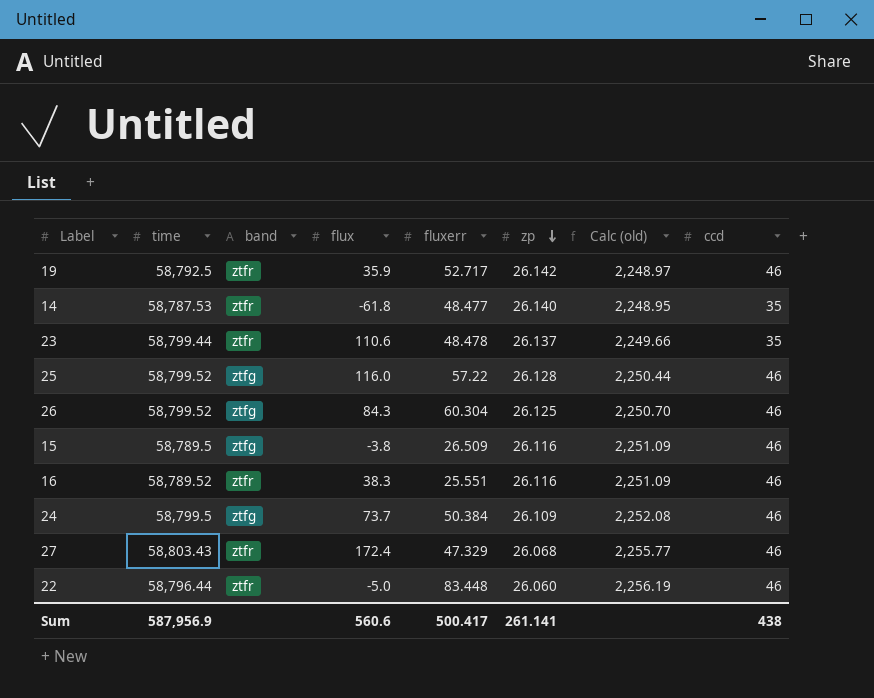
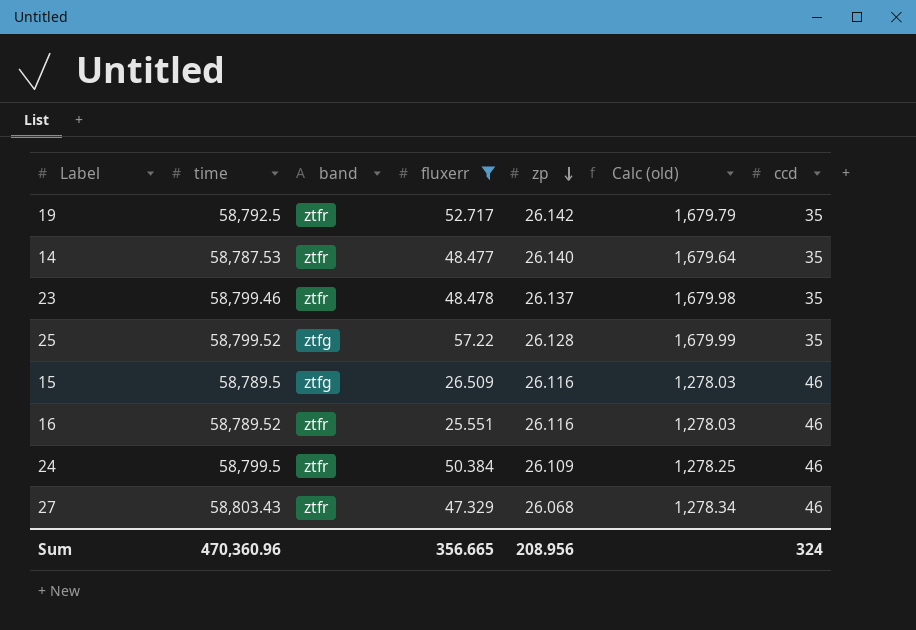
filter: none -> fluxerr <= 57.22
column flux | position: 4 -> none
column Calc (old) | formula: [time] / [zp] -> [time] / [ccd]
19 | ccd: 46 -> 35
23 | time: 58,799.44 -> 58,799.46
25 | ccd: 46 -> 35
24 | band: ztfg -> ztfr
Sum | time: 587,956.9 -> 470,360.96
Sum | fluxerr: 500.417 -> 356.665
Sum | zp: 261.141 -> 208.956
Sum | ccd: 438 -> 324

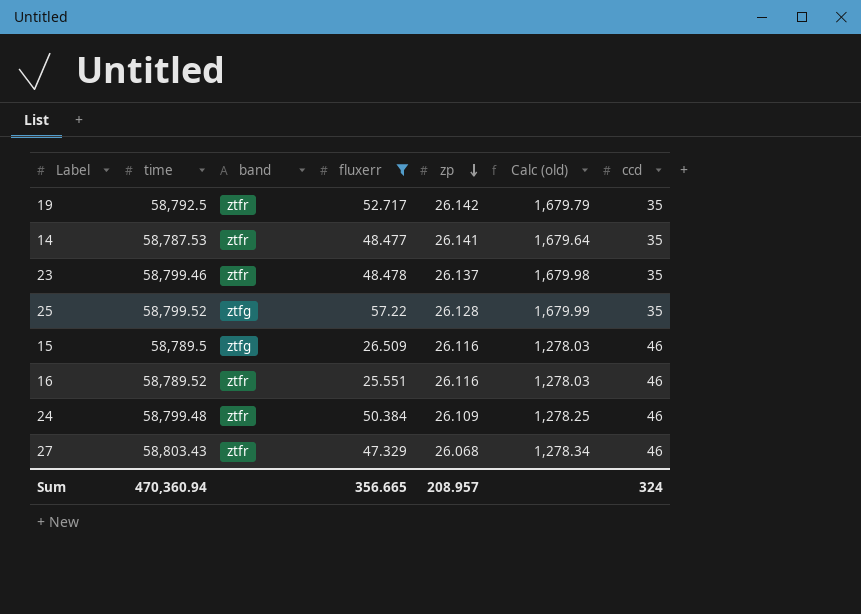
14 | zp: 26.140 -> 26.141
24 | time: 58,799.5 -> 58,799.48
Sum | time: 470,360.96 -> 470,360.94
Sum | zp: 208.956 -> 208.957

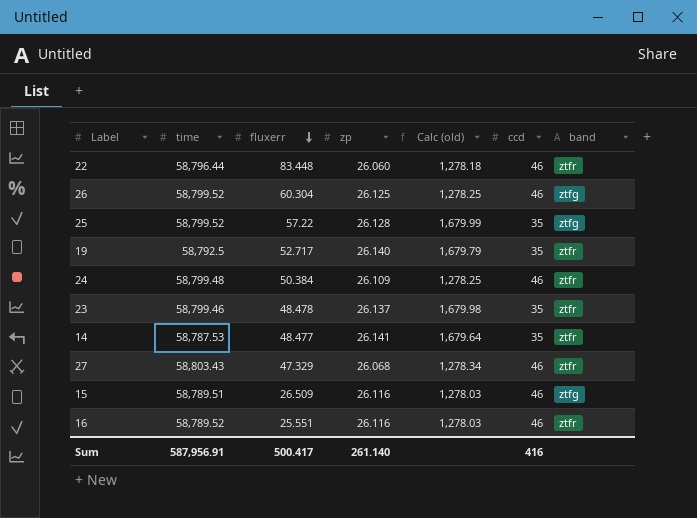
filter: fluxerr <= 57.22 -> none
row order: zp descending -> fluxerr descending
column band | position: 3 -> 7
19 | zp: 26.142 -> 26.140
15 | time: 58,789.5 -> 58,789.51
Sum | time: 470,360.94 -> 587,956.91
Sum | fluxerr: 356.665 -> 500.417
Sum | zp: 208.957 -> 261.140
Sum | ccd: 324 -> 416

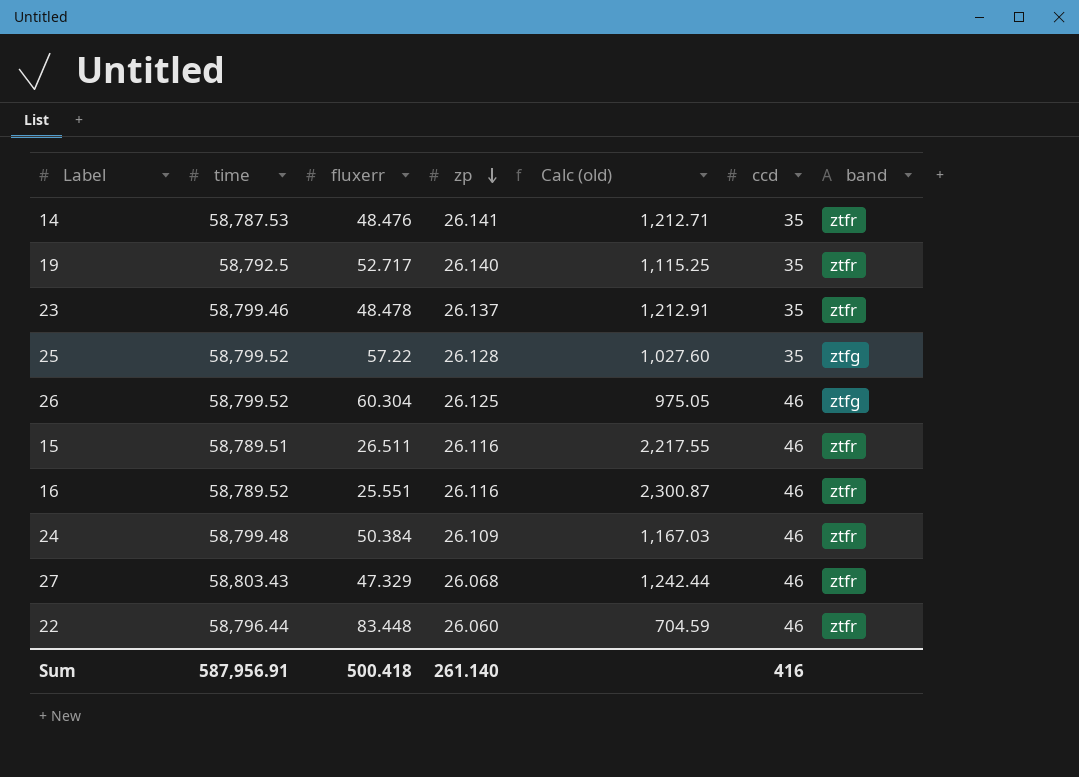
row order: fluxerr descending -> zp descending
column Calc (old) | formula: [time] / [ccd] -> [time] / [fluxerr]
14 | fluxerr: 48.477 -> 48.476
15 | fluxerr: 26.509 -> 26.511
15 | band: ztfg -> ztfr
Sum | fluxerr: 500.417 -> 500.418

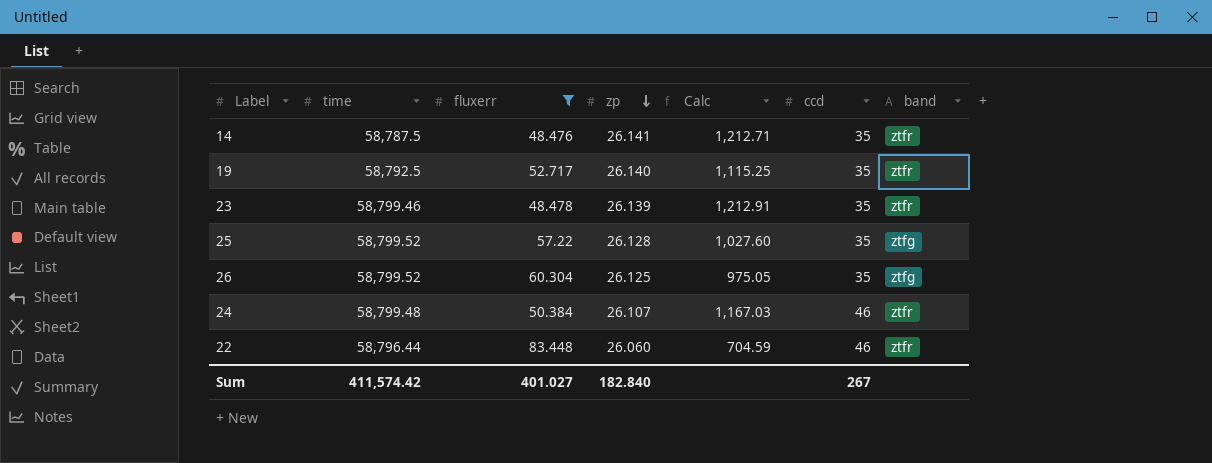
filter: none -> fluxerr >= 48.476
column name: Calc (old) -> Calc
14 | time: 58,787.53 -> 58,787.5
23 | zp: 26.137 -> 26.139
26 | ccd: 46 -> 35
24 | zp: 26.109 -> 26.107
Sum | time: 587,956.91 -> 411,574.42
Sum | fluxerr: 500.418 -> 401.027
Sum | zp: 261.140 -> 182.840
Sum | ccd: 416 -> 267

